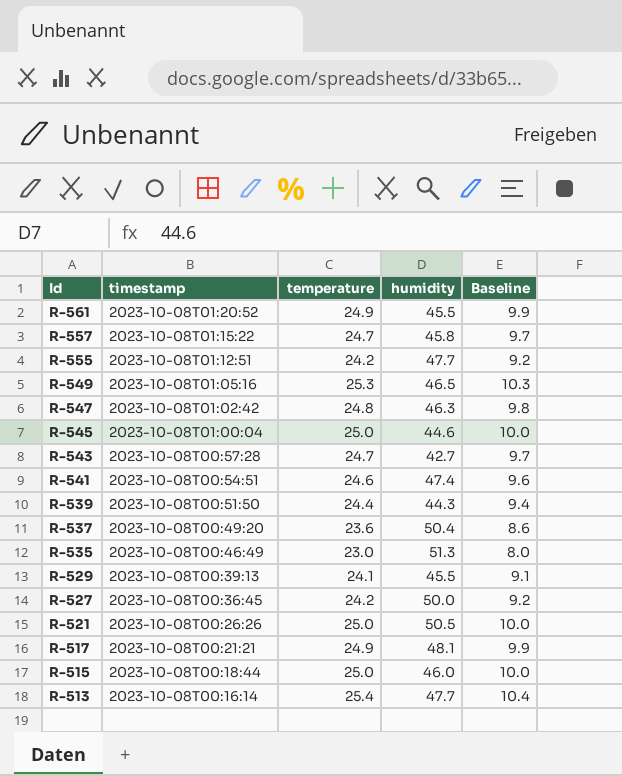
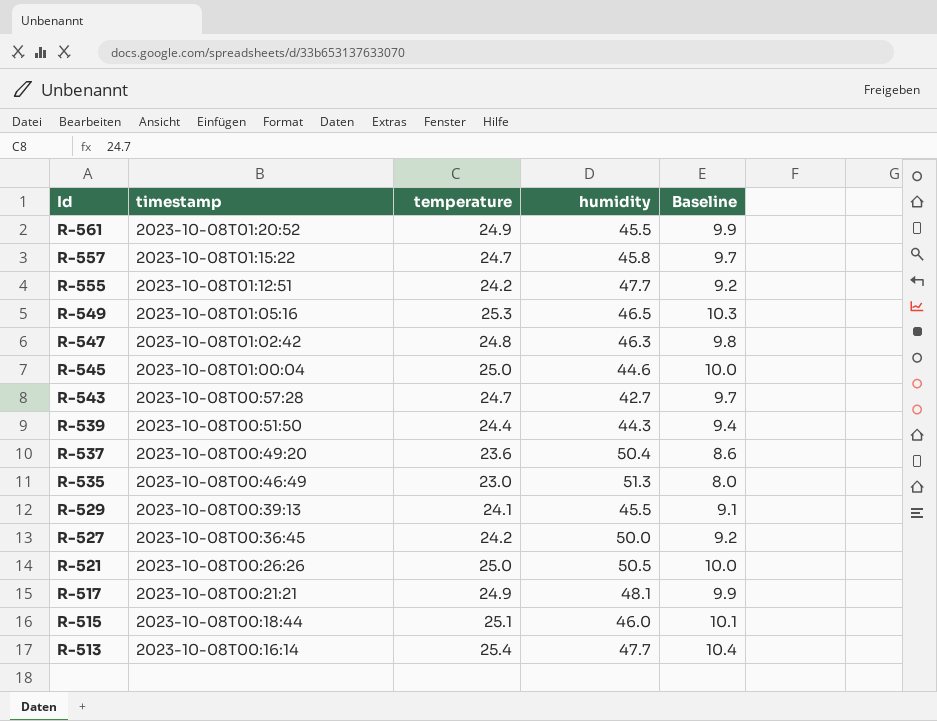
row R-541: 2023-10-08T00:54:51 | 24.6 | 47.4 | 9.6 -> none
R-515 | temperature: 25.0 -> 25.1
R-515 | Baseline: 10.0 -> 10.1

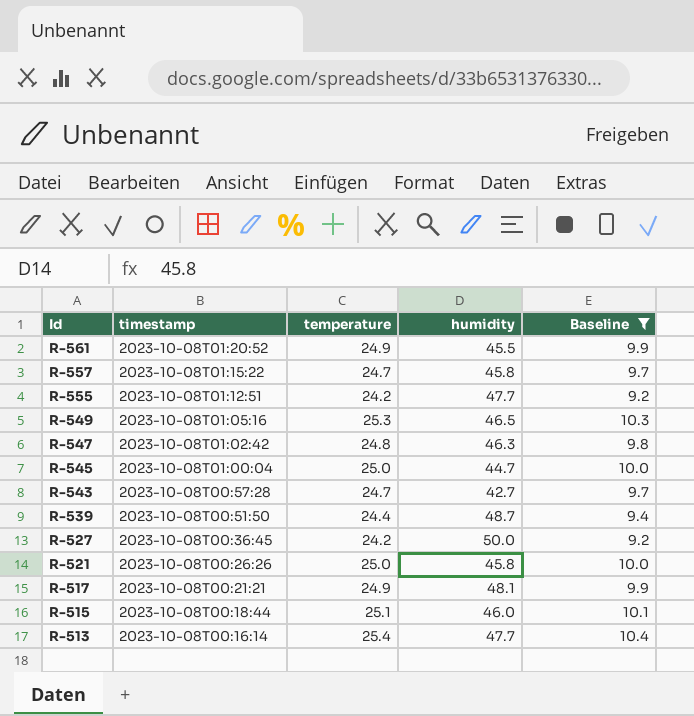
filter: none -> Baseline >= 9.2
R-545 | humidity: 44.6 -> 44.7
R-539 | humidity: 44.3 -> 48.7
R-521 | humidity: 50.5 -> 45.8

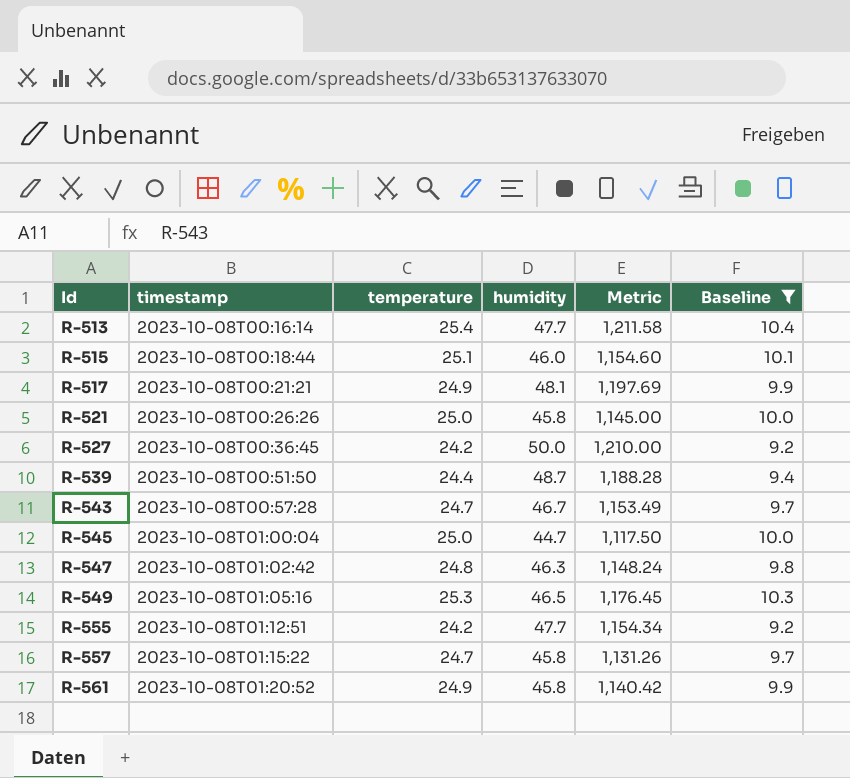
row order: Id descending -> Id ascending
column Metric | formula: none -> [temperature] * [humidity]
R-543 | humidity: 42.7 -> 46.7
R-561 | humidity: 45.5 -> 45.8

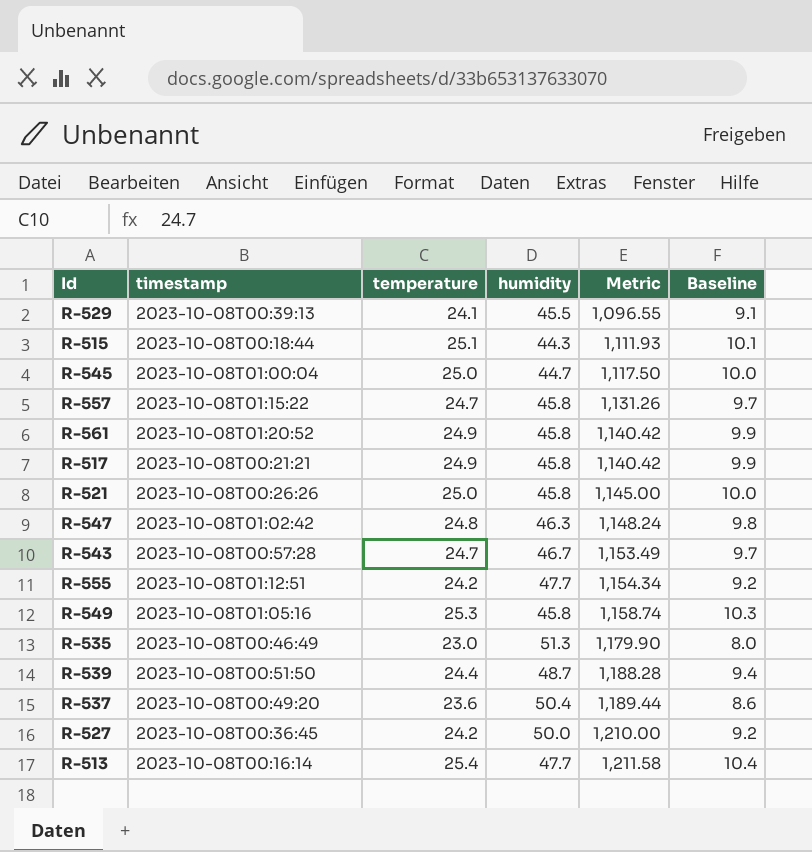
filter: Baseline >= 9.2 -> none
row order: Id ascending -> Metric ascending
R-515 | humidity: 46.0 -> 44.3
R-515 | Metric: 1,154.60 -> 1,111.93
R-517 | humidity: 48.1 -> 45.8
R-517 | Metric: 1,197.69 -> 1,140.42
R-549 | humidity: 46.5 -> 45.8
R-549 | Metric: 1,176.45 -> 1,158.74

